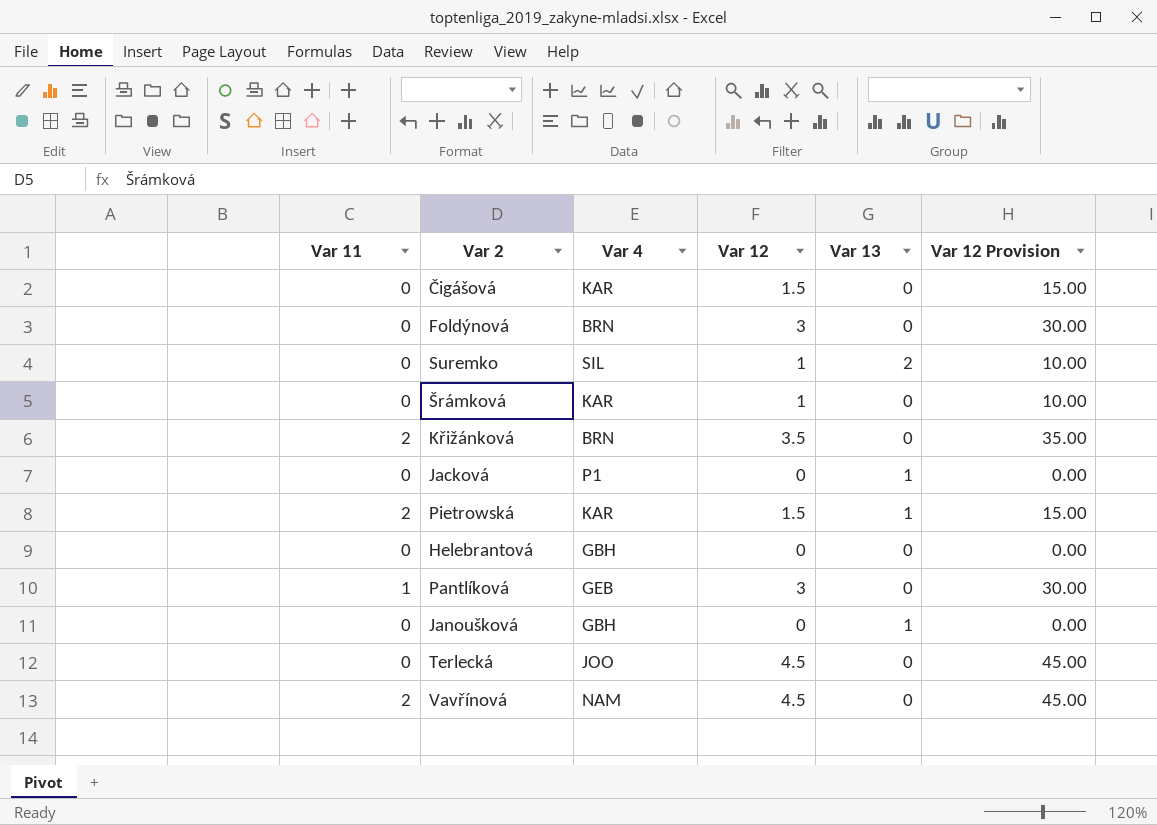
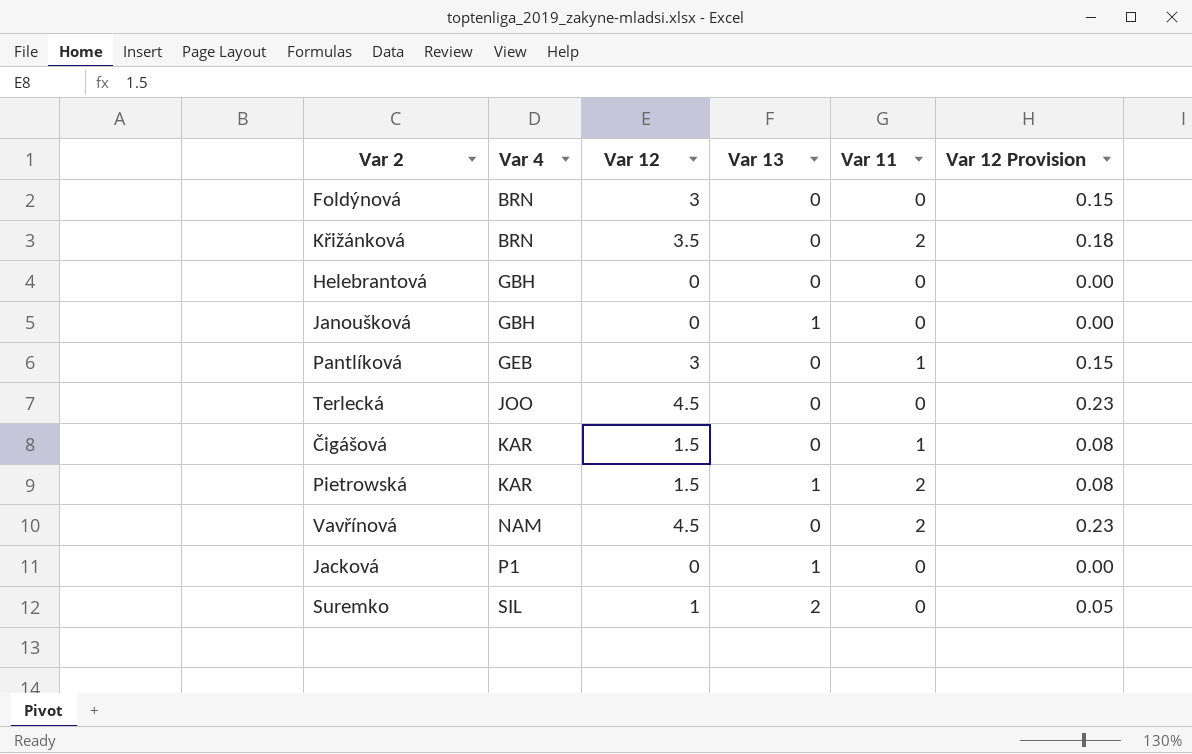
row order: none -> Var 4 ascending
column Var 11 | position: 1 -> 5
column Var 12 Provision | formula: [Var 12] * 10 -> [Var 12] * 0.05
row Šrámková: 0 | KAR | 1 | 0 | 10.00 -> none
Čigášová | Var 11: 0 -> 1

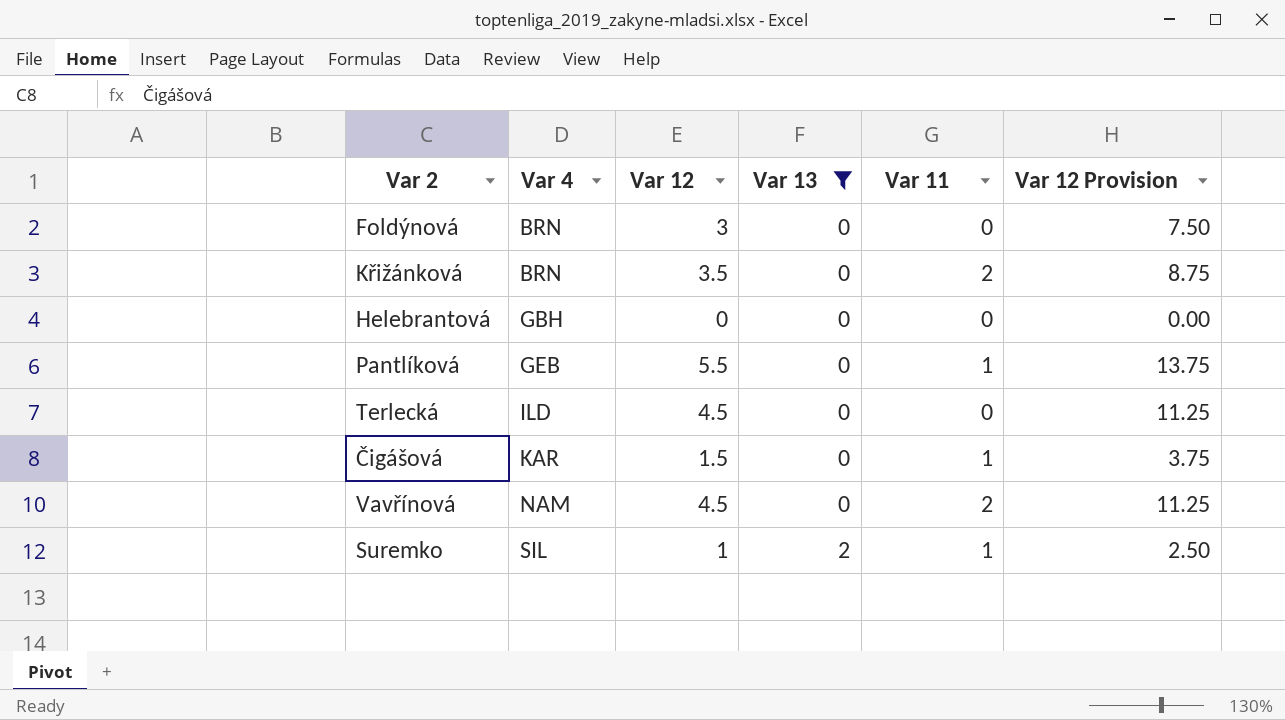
filter: none -> Var 13 != 1
column Var 12 Provision | formula: [Var 12] * 0.05 -> [Var 12] * 2.5
Pantlíková | Var 12: 3 -> 5.5
Terlecká | Var 4: JOO -> ILD
Suremko | Var 11: 0 -> 1

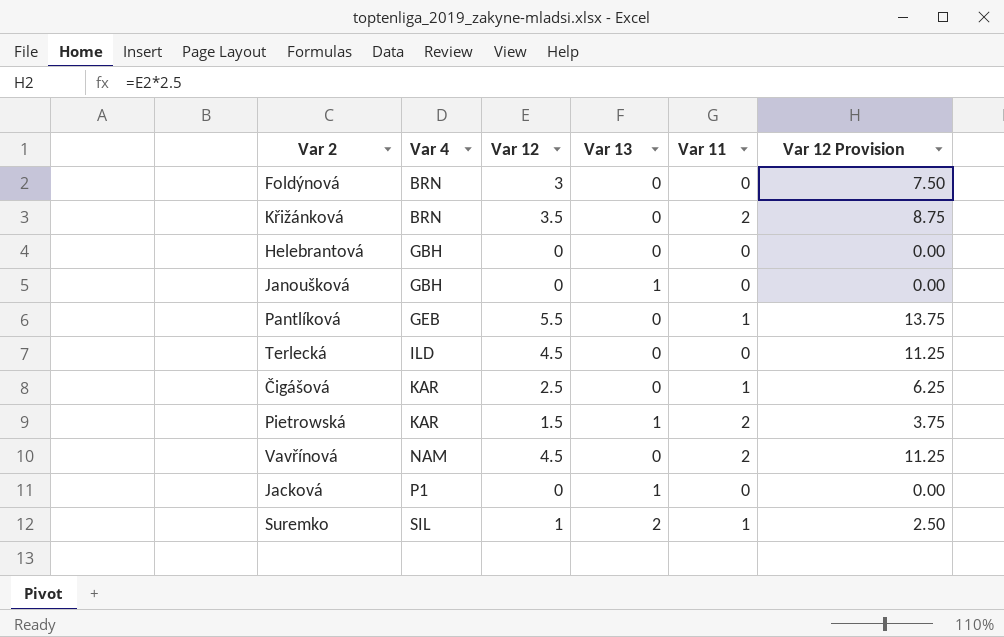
filter: Var 13 != 1 -> none
Čigášová | Var 12: 1.5 -> 2.5
Čigášová | Var 12 Provision: 3.75 -> 6.25

